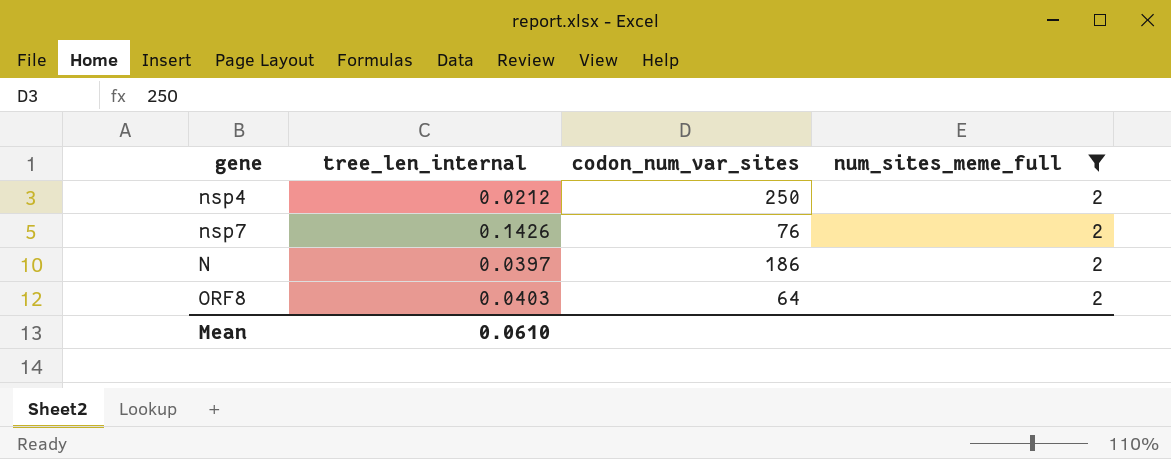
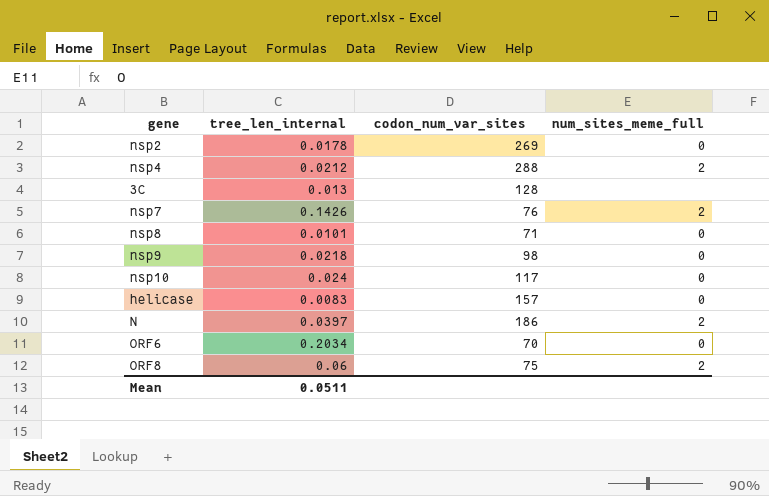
filter: num_sites_meme_full = 2 -> none
nsp4 | codon_num_var_sites: 250 -> 288
ORF8 | tree_len_internal: 0.0403 -> 0.06
ORF8 | codon_num_var_sites: 64 -> 75
Mean | tree_len_internal: 0.0610 -> 0.0511

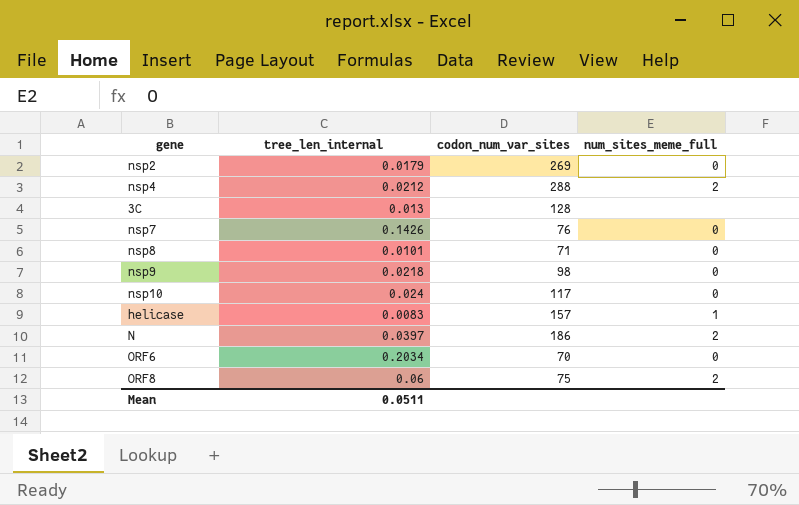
nsp2 | tree_len_internal: 0.0178 -> 0.0179
nsp7 | num_sites_meme_full: 2 -> 0
helicase | num_sites_meme_full: 0 -> 1

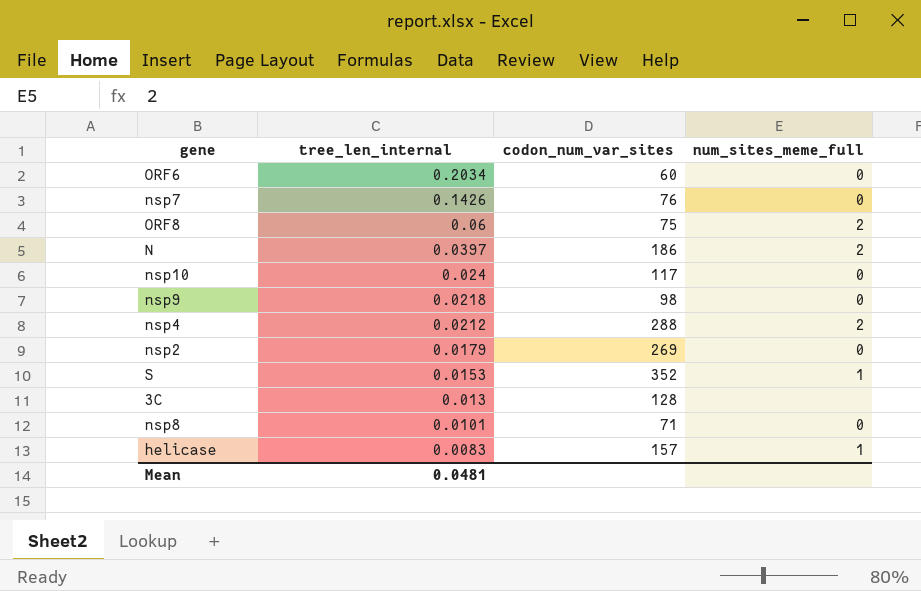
row order: none -> tree_len_internal descending
ORF6 | codon_num_var_sites: 70 -> 60
row S: none -> 0.0153 | 352 | 1
Mean | tree_len_internal: 0.0511 -> 0.0481

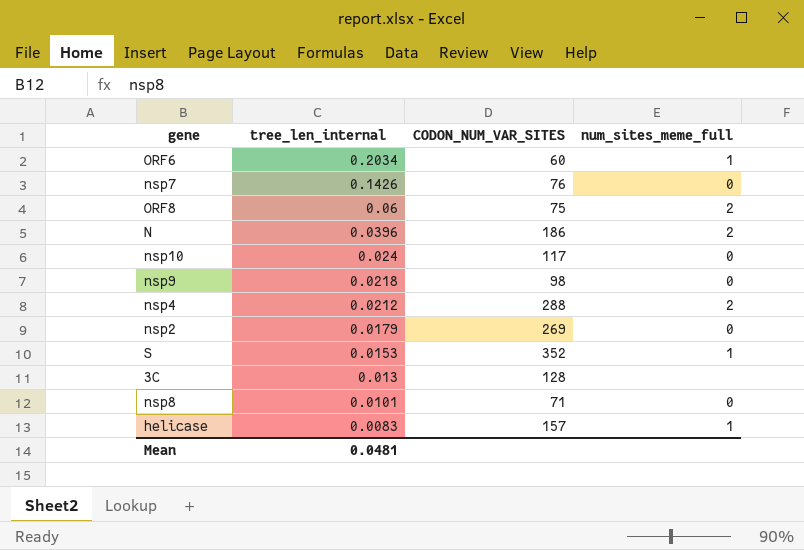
column name: codon_num_var_sites -> CODON_NUM_VAR_SITES
ORF6 | num_sites_meme_full: 0 -> 1
N | tree_len_internal: 0.0397 -> 0.0396

